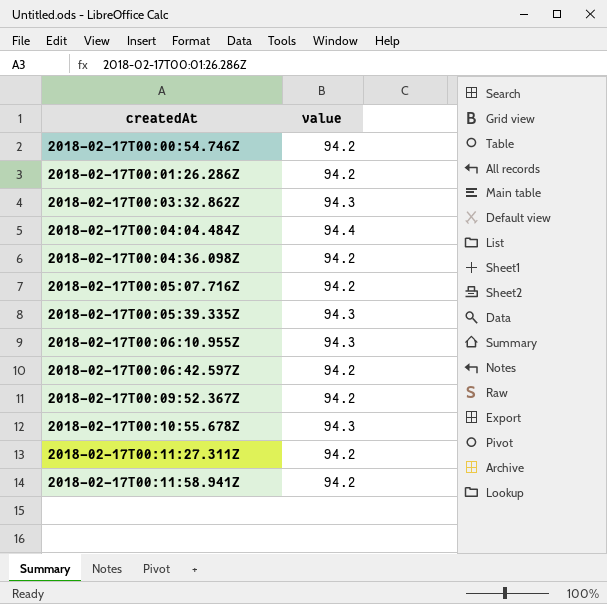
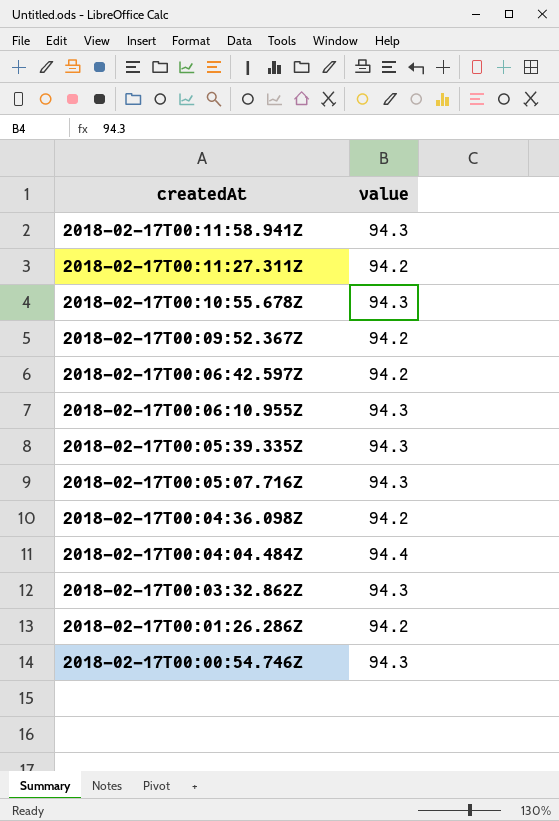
row order: createdAt ascending -> createdAt descending
2018-02-17T00:11:58.941Z | value: 94.2 -> 94.3
2018-02-17T00:05:07.716Z | value: 94.2 -> 94.3
2018-02-17T00:00:54.746Z | value: 94.2 -> 94.3

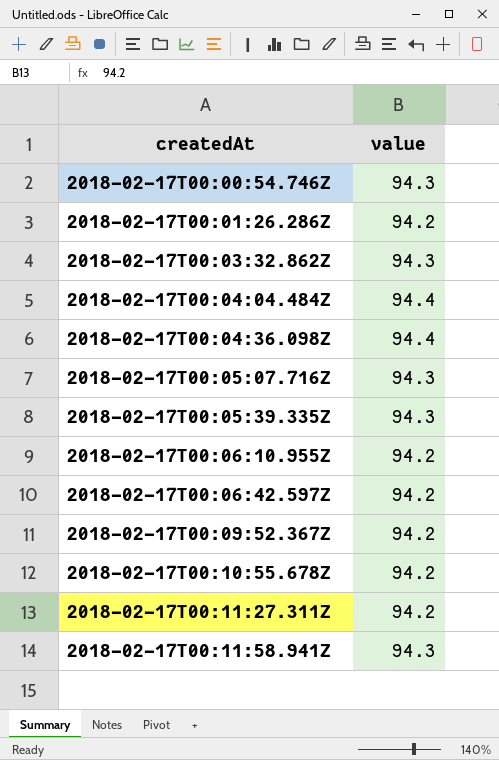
row order: createdAt descending -> createdAt ascending
2018-02-17T00:04:36.098Z | value: 94.2 -> 94.4
2018-02-17T00:06:10.955Z | value: 94.3 -> 94.2
2018-02-17T00:10:55.678Z | value: 94.3 -> 94.2

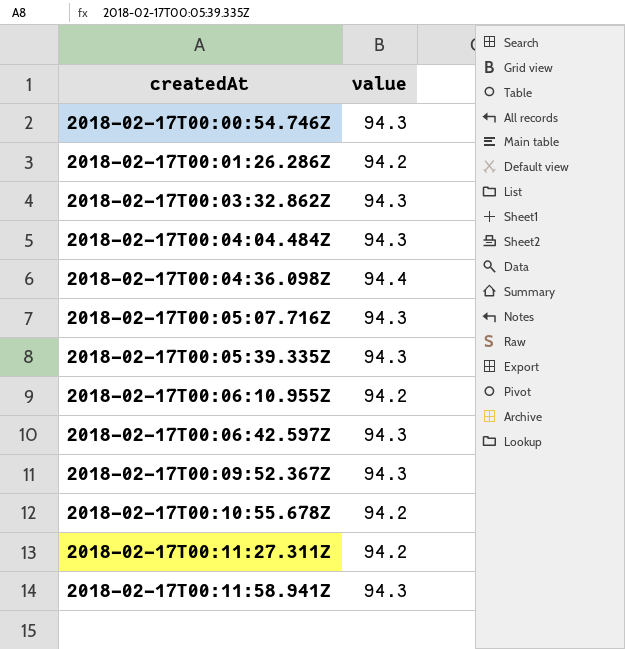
2018-02-17T00:04:04.484Z | value: 94.4 -> 94.3
2018-02-17T00:06:42.597Z | value: 94.2 -> 94.3
2018-02-17T00:09:52.367Z | value: 94.2 -> 94.3

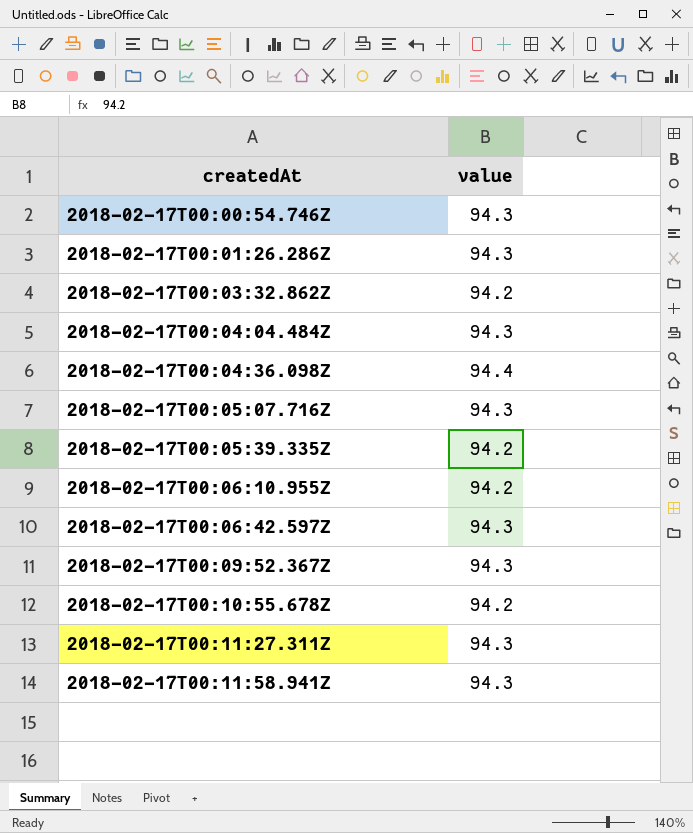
2018-02-17T00:01:26.286Z | value: 94.2 -> 94.3
2018-02-17T00:03:32.862Z | value: 94.3 -> 94.2
2018-02-17T00:05:39.335Z | value: 94.3 -> 94.2
2018-02-17T00:11:27.311Z | value: 94.2 -> 94.3

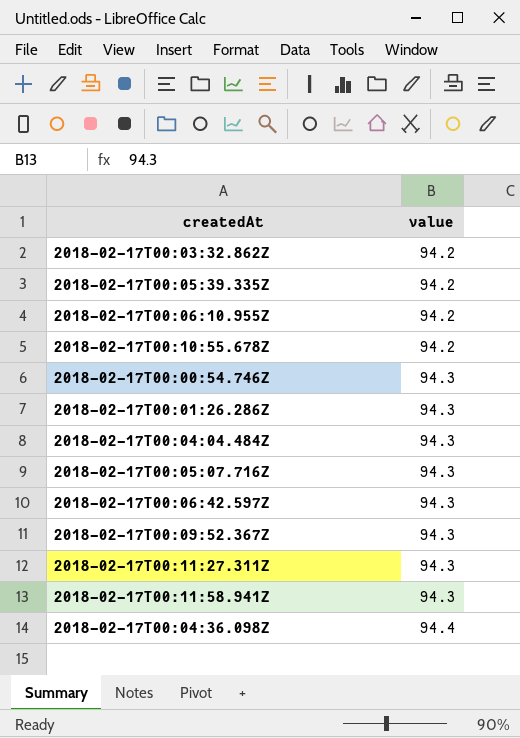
row order: createdAt ascending -> value ascending

